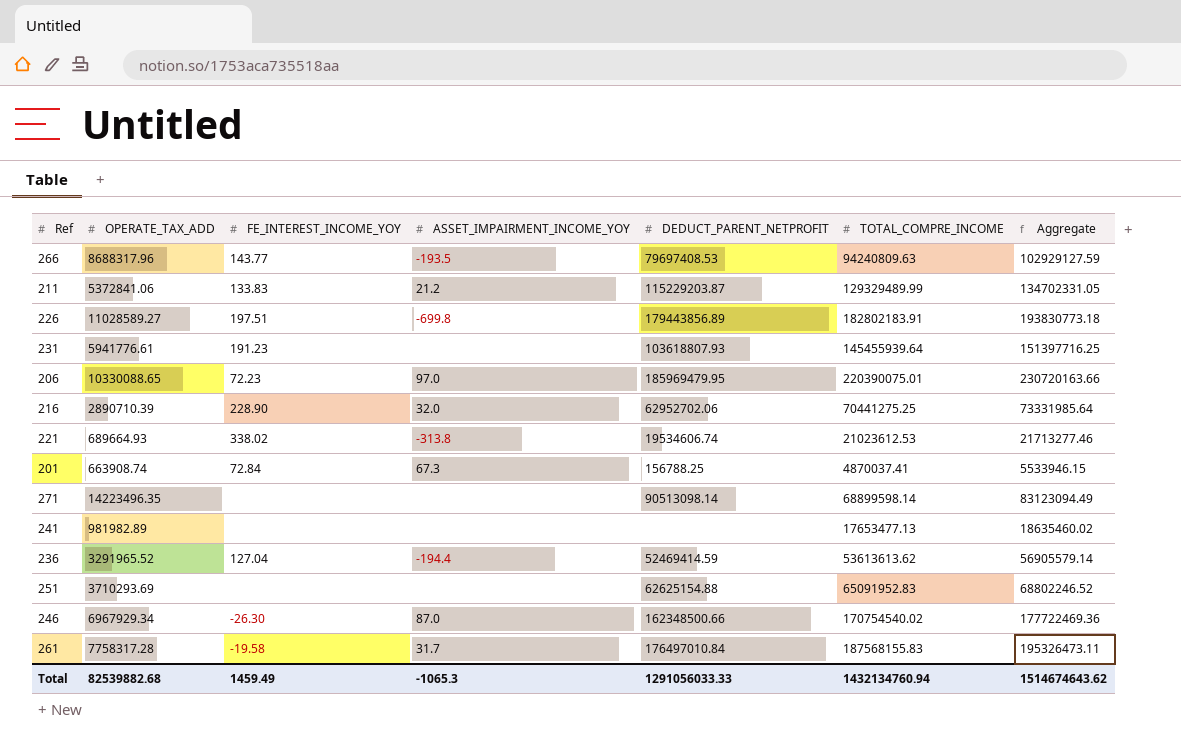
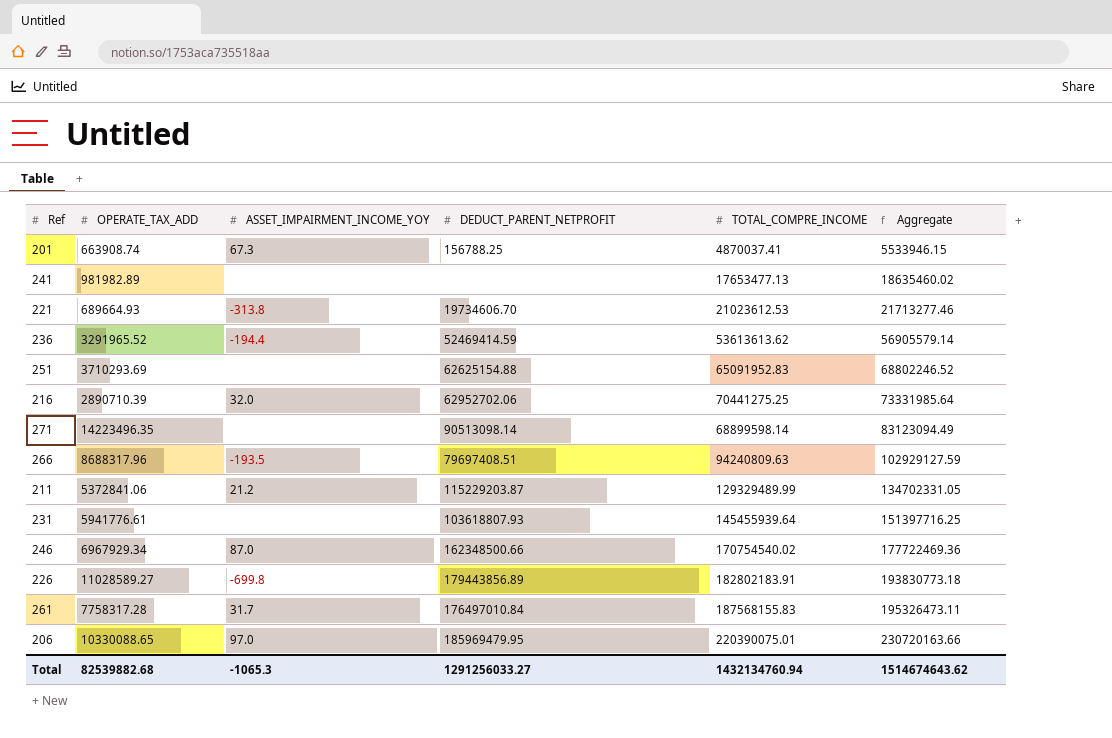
row order: none -> Aggregate ascending
column FE_INTEREST_INCOME_YOY | position: 3 -> none
221 | DEDUCT_PARENT_NETPROFIT: 19534606.74 -> 19734606.70
266 | DEDUCT_PARENT_NETPROFIT: 79697408.53 -> 79697408.51
Total | DEDUCT_PARENT_NETPROFIT: 1291056033.33 -> 1291256033.27

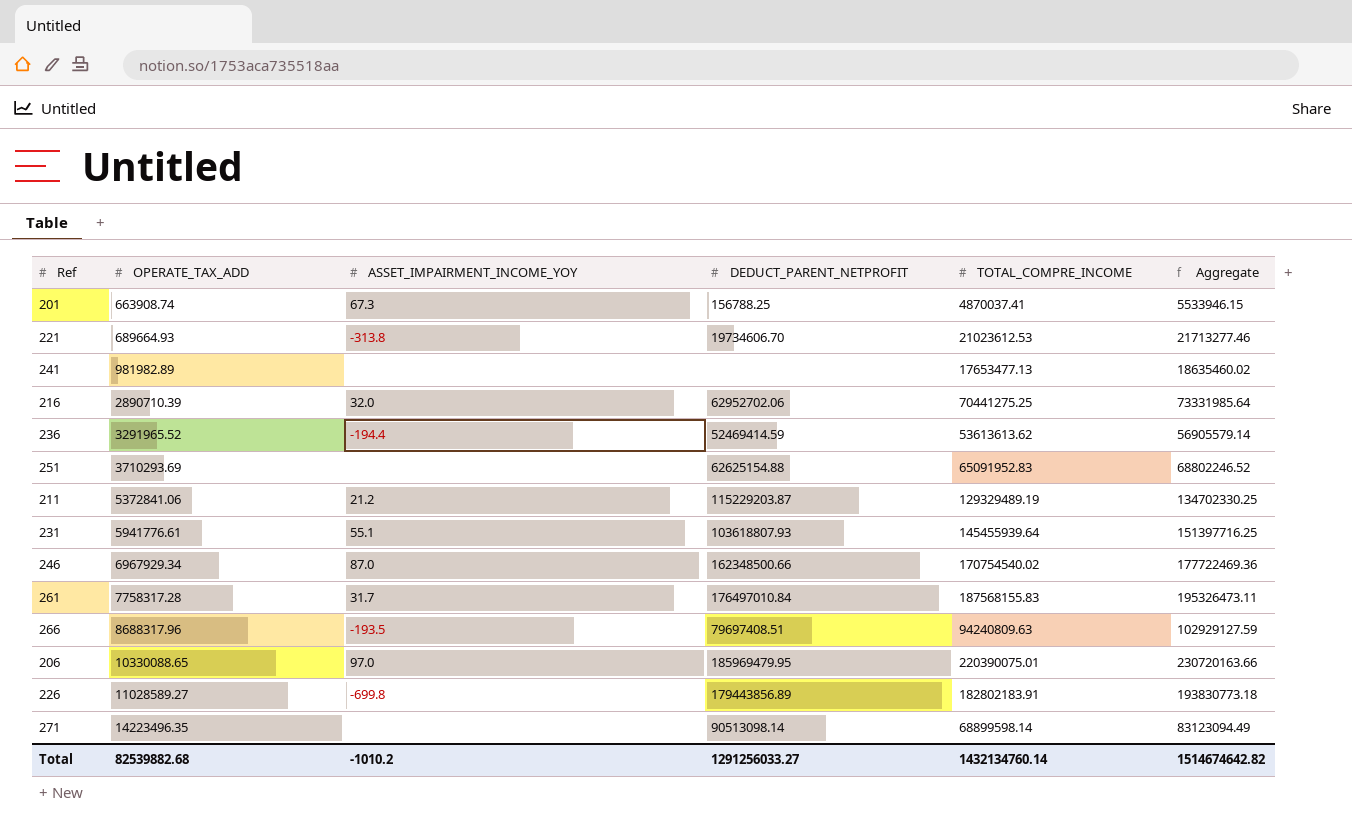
row order: Aggregate ascending -> OPERATE_TAX_ADD ascending
211 | TOTAL_COMPRE_INCOME: 129329489.99 -> 129329489.19
211 | Aggregate: 134702331.05 -> 134702330.25
231 | ASSET_IMPAIRMENT_INCOME_YOY: none -> 55.1
Total | ASSET_IMPAIRMENT_INCOME_YOY: -1065.3 -> -1010.2
Total | TOTAL_COMPRE_INCOME: 1432134760.94 -> 1432134760.14
Total | Aggregate: 1514674643.62 -> 1514674642.82

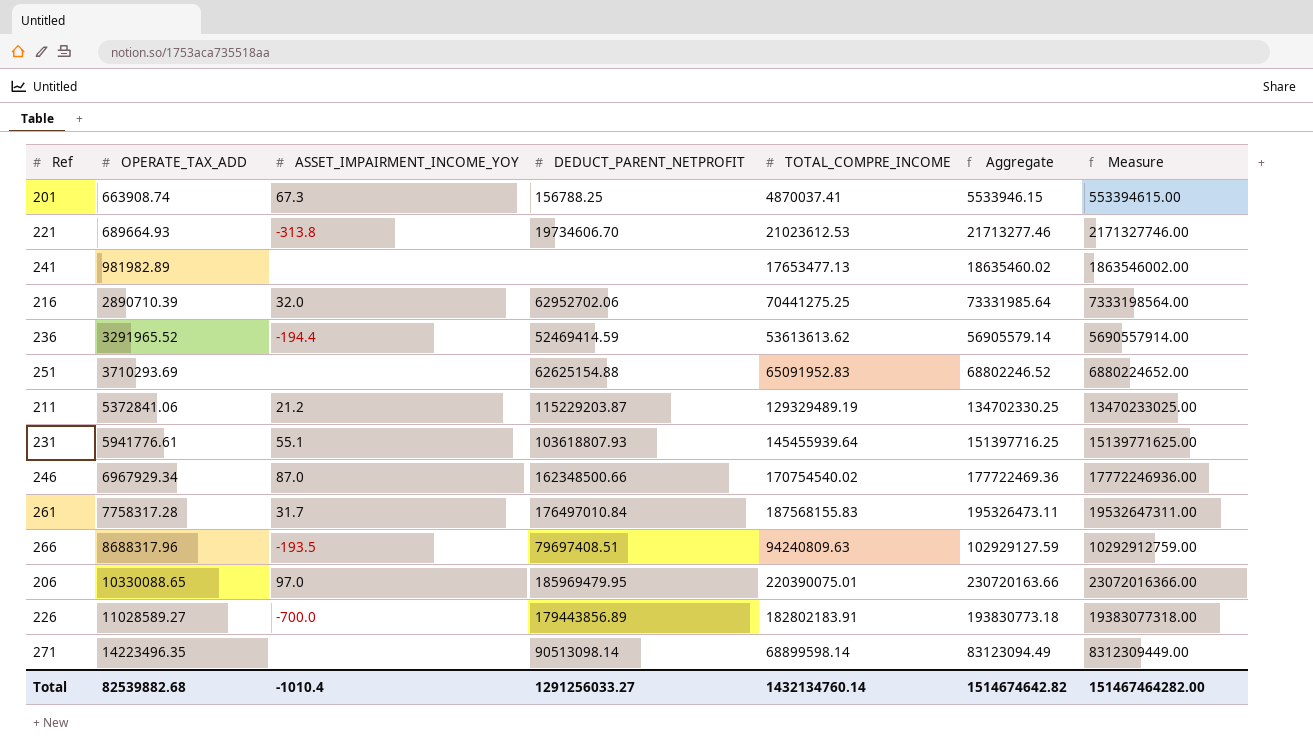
column Measure | formula: none -> [Aggregate] * 100
226 | ASSET_IMPAIRMENT_INCOME_YOY: -699.8 -> -700.0
Total | ASSET_IMPAIRMENT_INCOME_YOY: -1010.2 -> -1010.4

